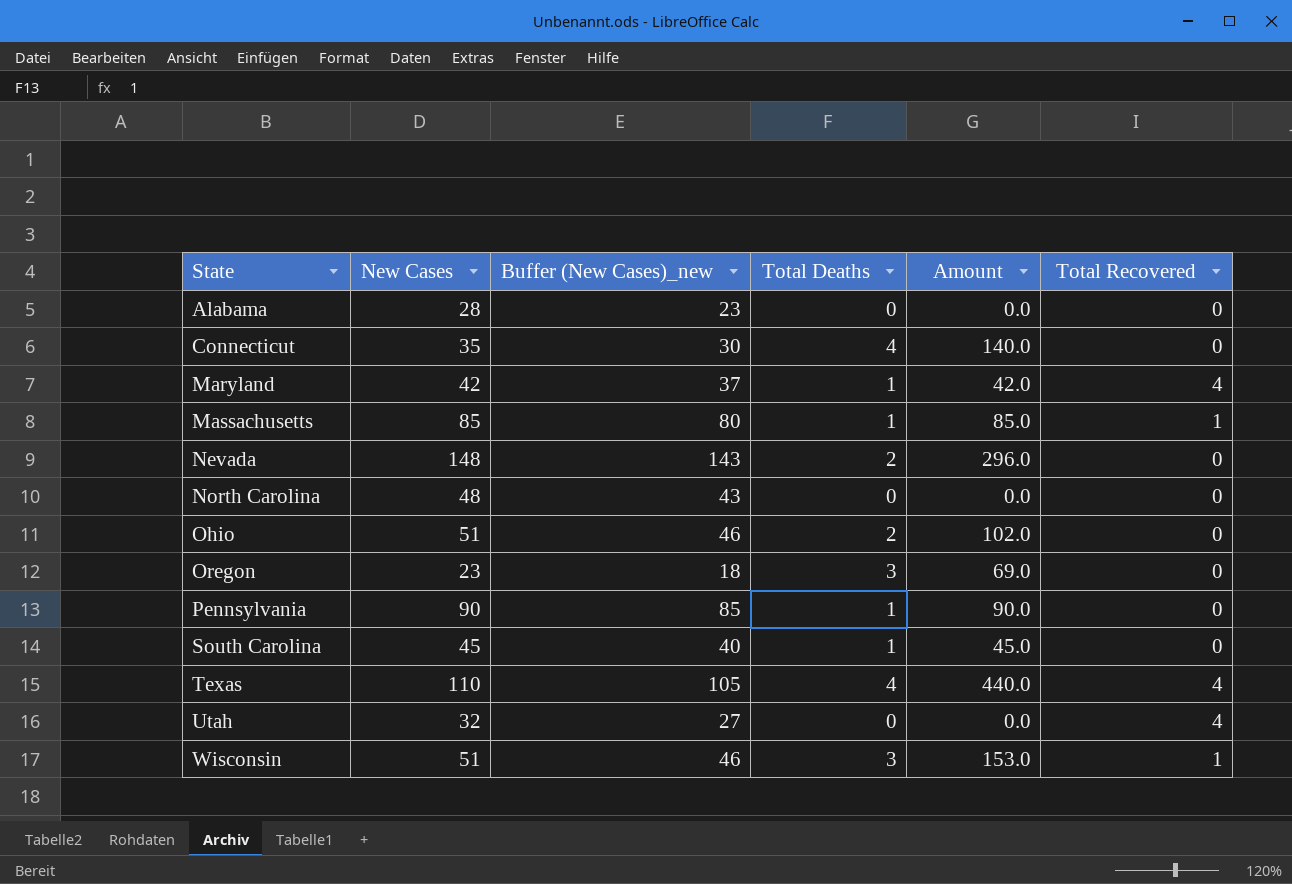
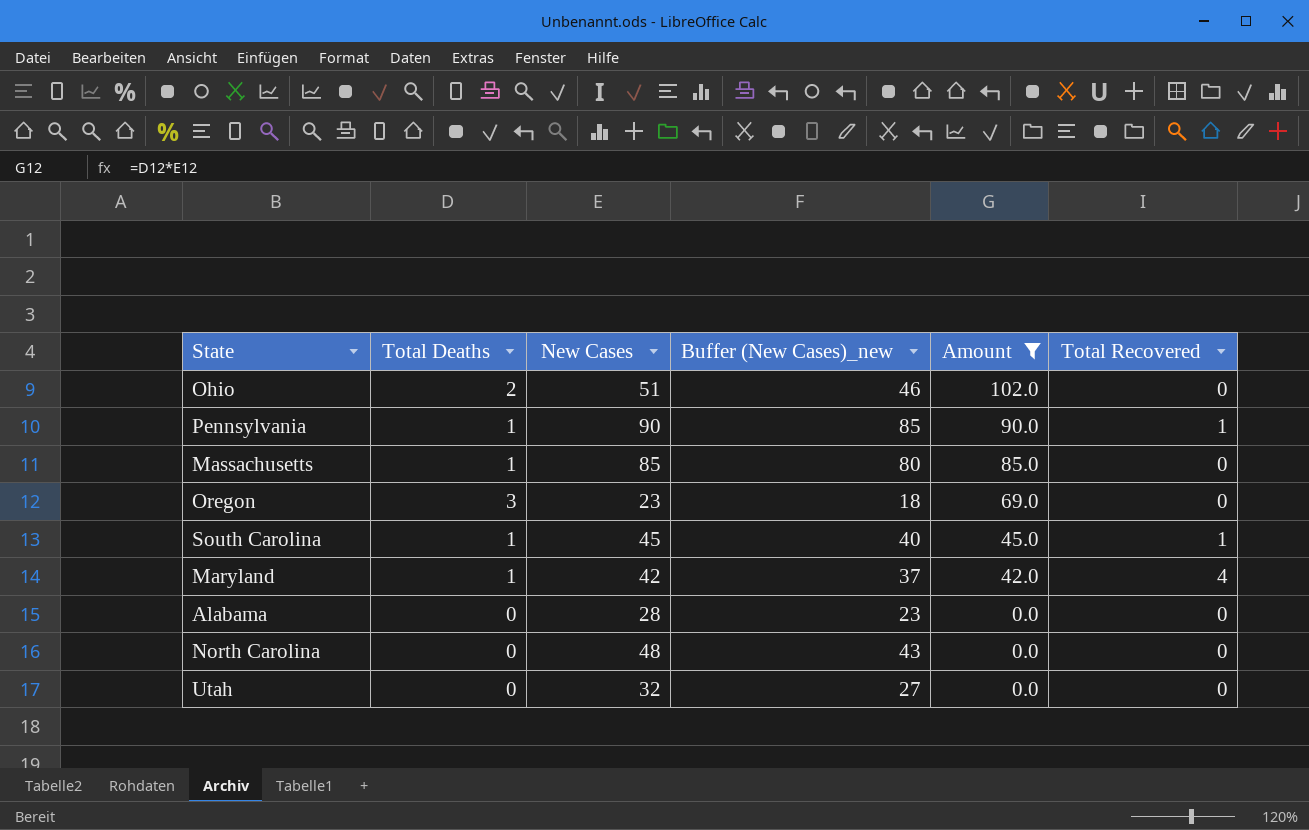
filter: none -> Amount <= 102.0
row order: State ascending -> Amount descending
column Total Deaths | position: 4 -> 2
Pennsylvania | Total Recovered: 0 -> 1
Massachusetts | Total Recovered: 1 -> 0
South Carolina | Total Recovered: 0 -> 1
Utah | Total Recovered: 4 -> 0

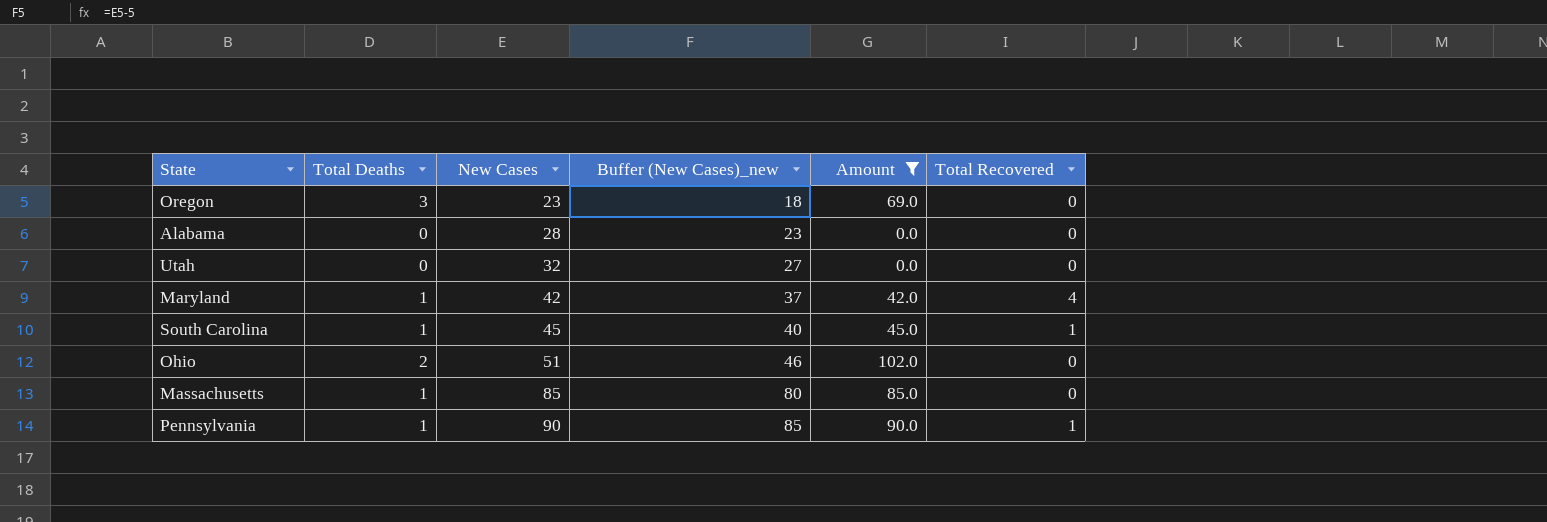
row order: Amount descending -> New Cases ascending
row North Carolina: 0 | 48 | 43 | 0.0 | 0 -> none

